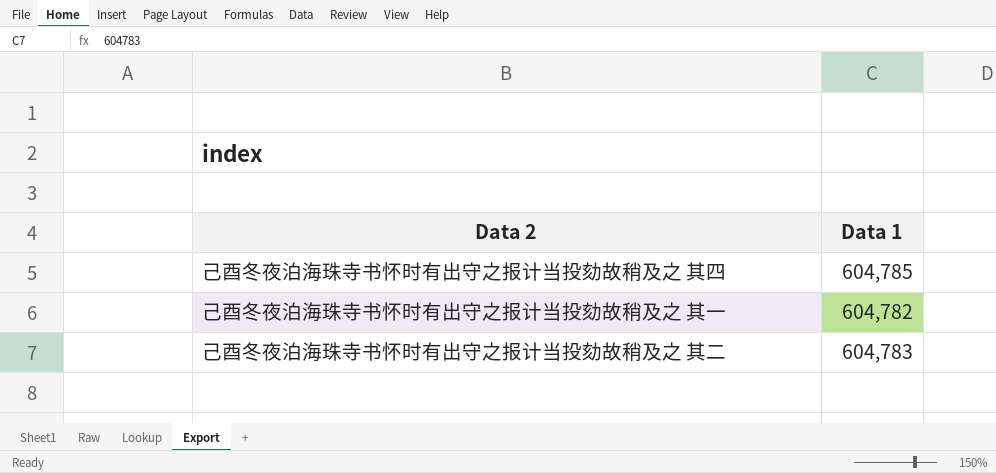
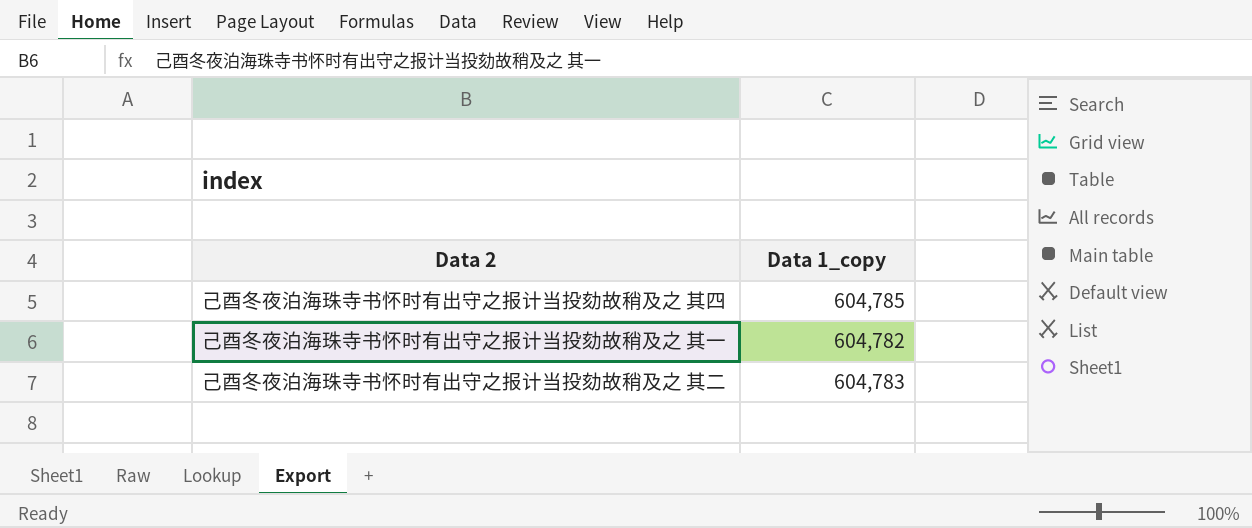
column name: Data 1 -> Data 1_copy

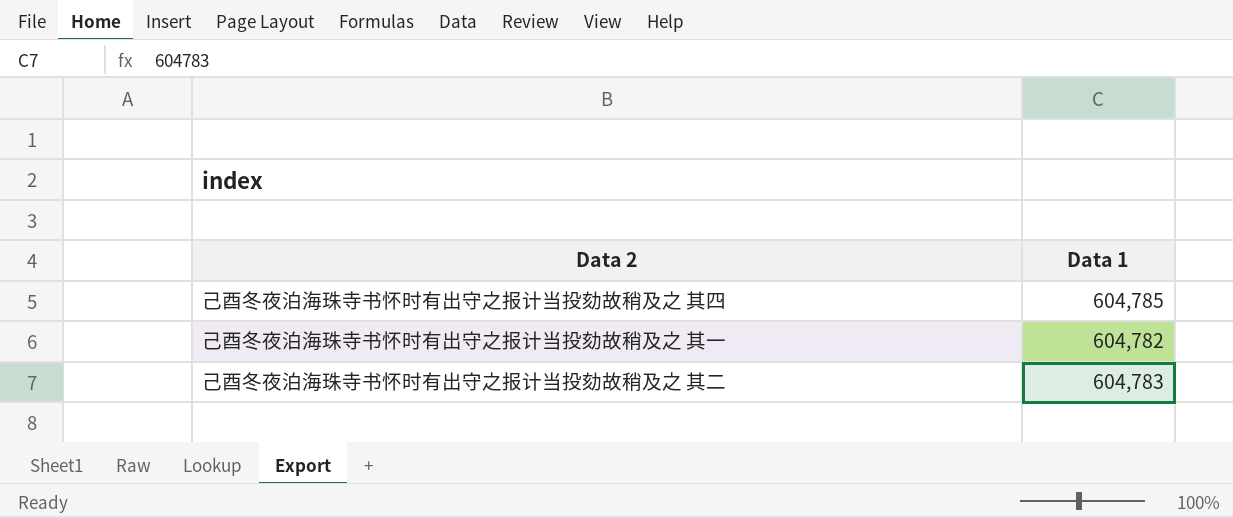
column name: Data 1_copy -> Data 1

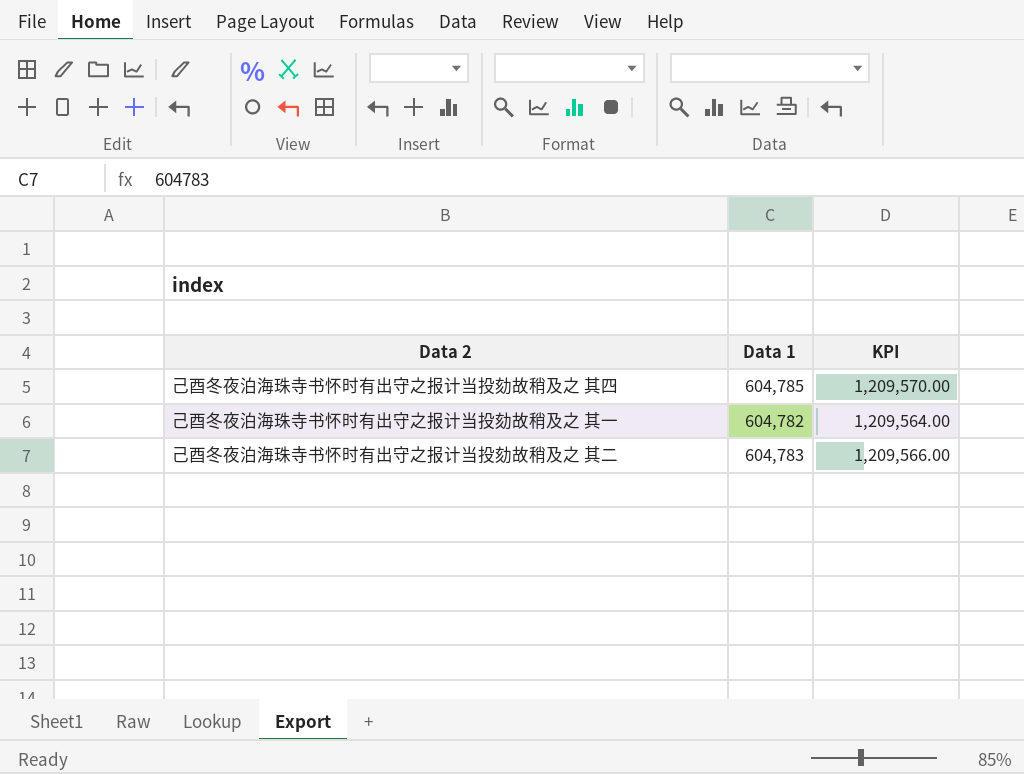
column KPI | formula: none -> [Data 1] * 2

